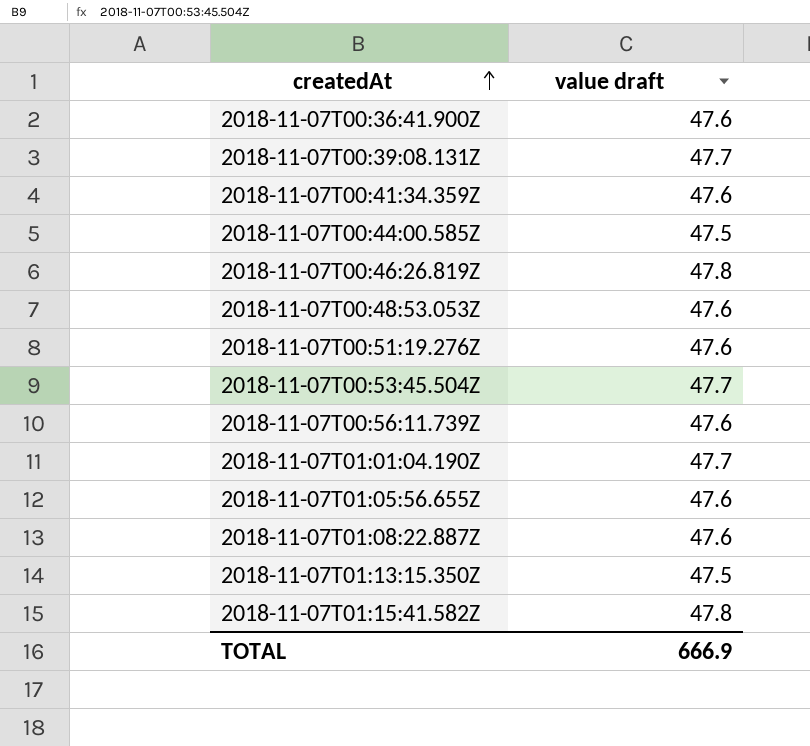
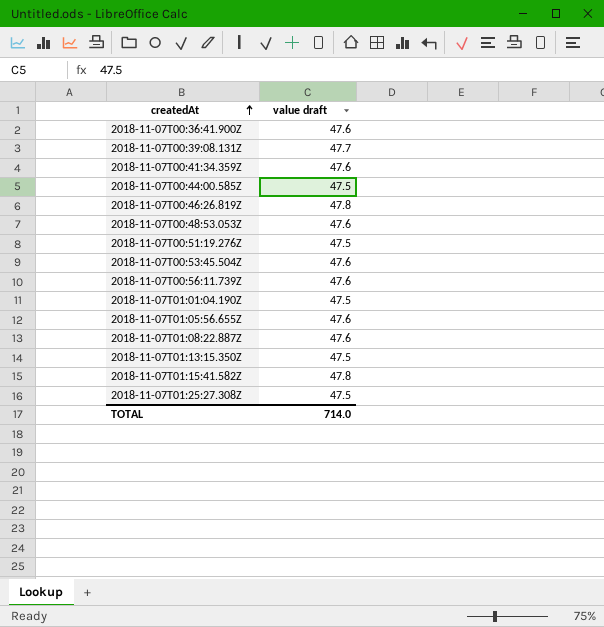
2018-11-07T00:51:19.276Z | value draft: 47.6 -> 47.5
2018-11-07T00:53:45.504Z | value draft: 47.7 -> 47.6
2018-11-07T01:01:04.190Z | value draft: 47.7 -> 47.5
row 2018-11-07T01:25:27.308Z: none -> 47.5
TOTAL | value draft: 666.9 -> 714.0

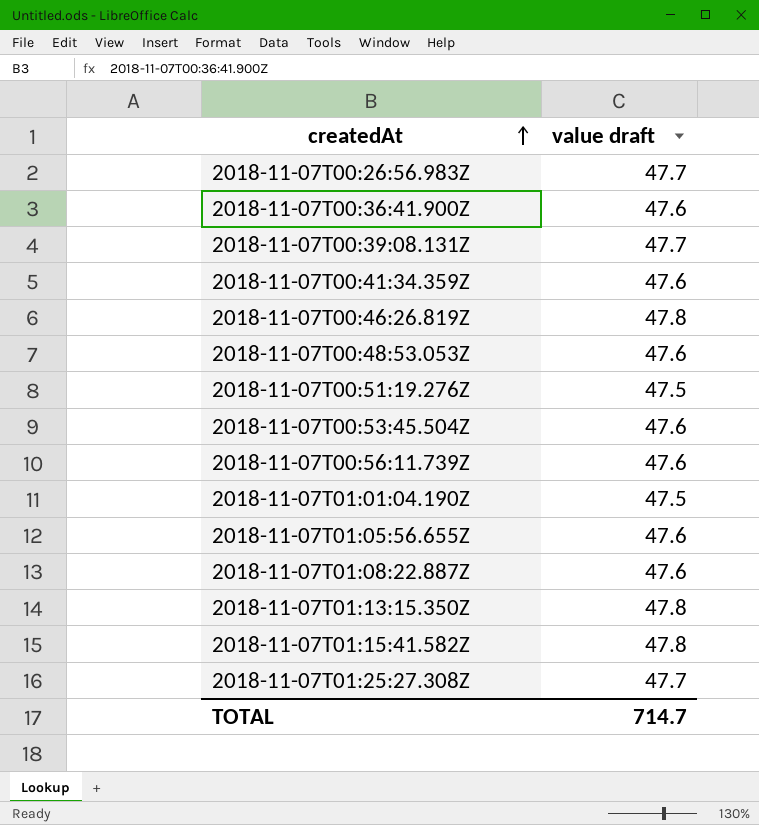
row 2018-11-07T00:44:00.585Z: 47.5 -> none
row 2018-11-07T00:26:56.983Z: none -> 47.7
2018-11-07T01:13:15.350Z | value draft: 47.5 -> 47.8
2018-11-07T01:25:27.308Z | value draft: 47.5 -> 47.7
TOTAL | value draft: 714.0 -> 714.7

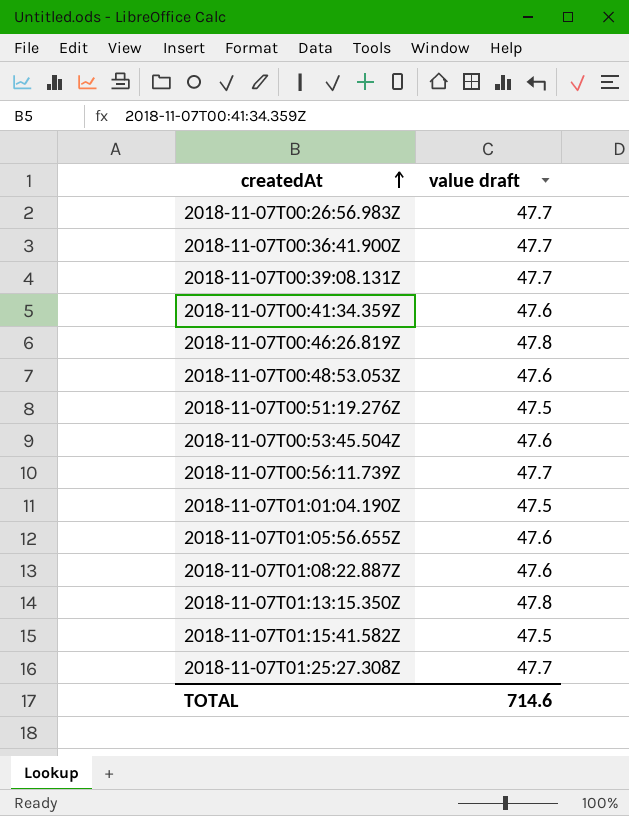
2018-11-07T00:36:41.900Z | value draft: 47.6 -> 47.7
2018-11-07T00:56:11.739Z | value draft: 47.6 -> 47.7
2018-11-07T01:15:41.582Z | value draft: 47.8 -> 47.5
TOTAL | value draft: 714.7 -> 714.6

